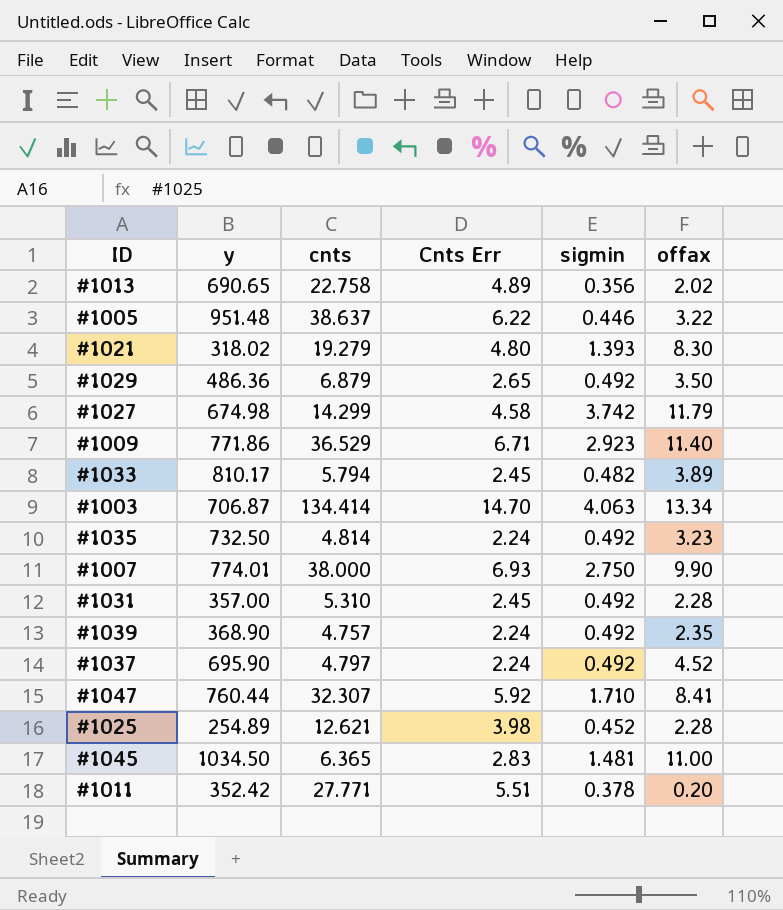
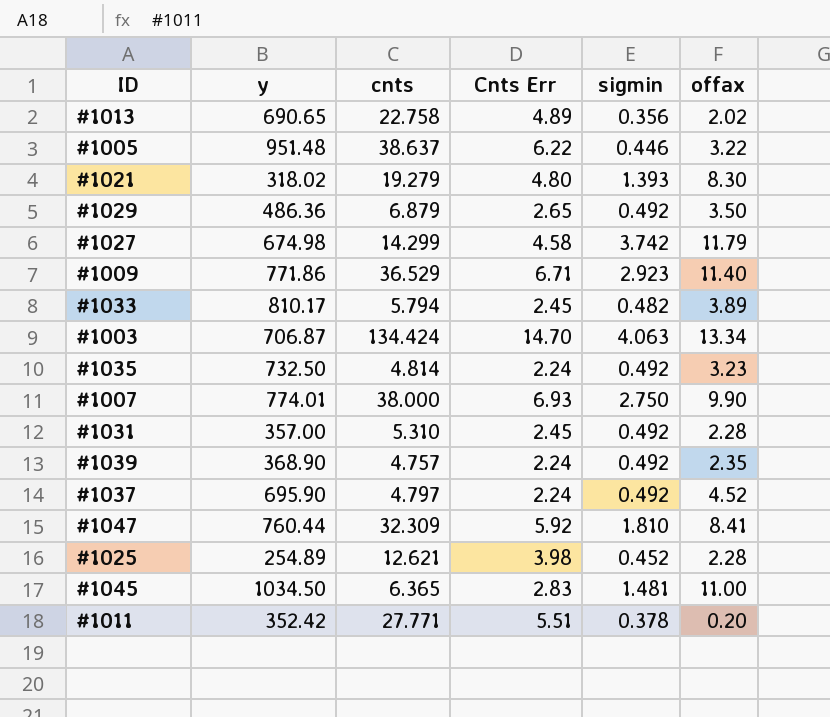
#1003 | cnts: 134.414 -> 134.424
#1047 | cnts: 32.307 -> 32.309
#1047 | sigmin: 1.710 -> 1.810

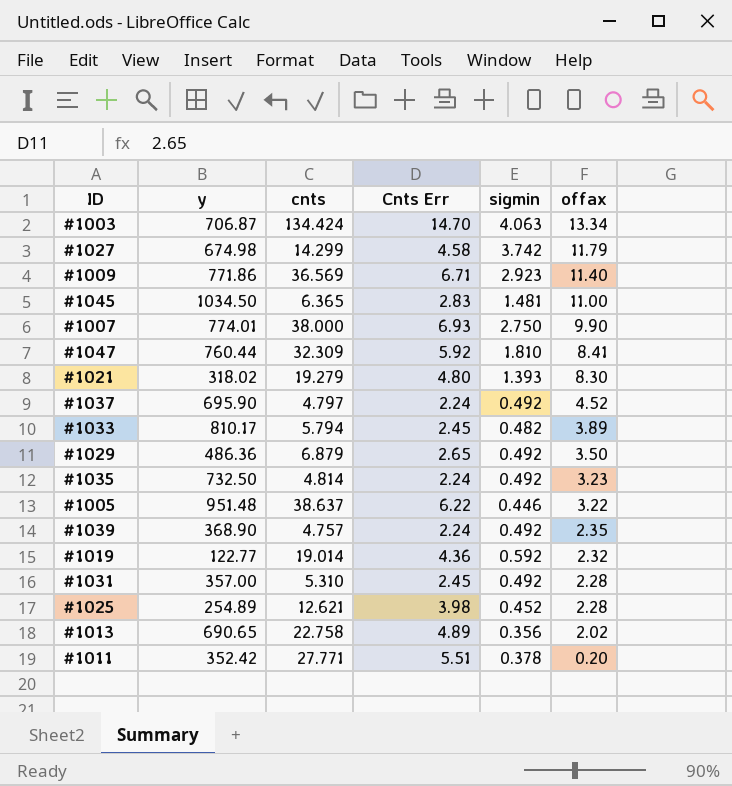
row order: none -> offax descending
#1009 | cnts: 36.529 -> 36.569
row #1019: none -> 122.77 | 19.014 | 4.36 | 0.592 | 2.32

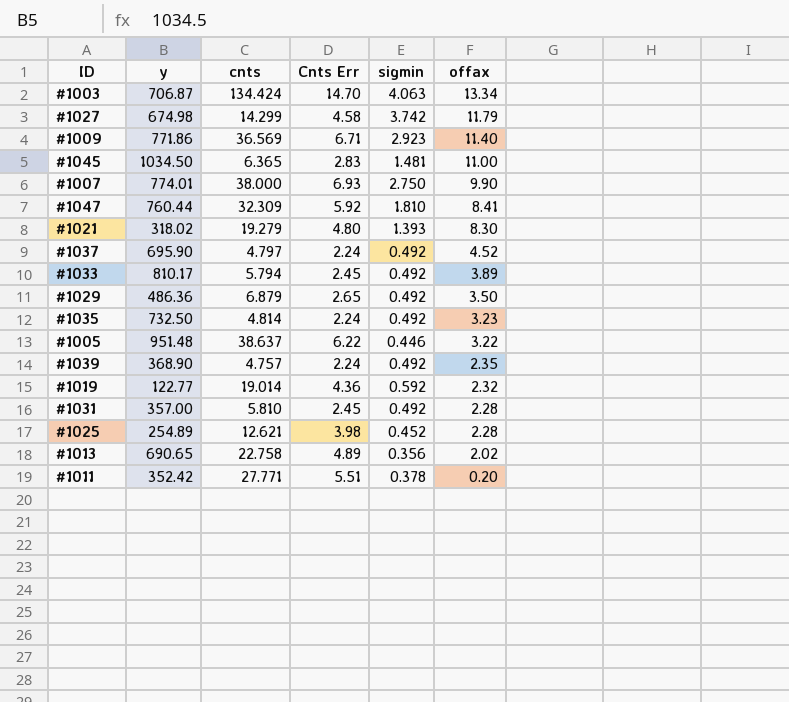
#1033 | sigmin: 0.482 -> 0.492
#1031 | cnts: 5.310 -> 5.810

